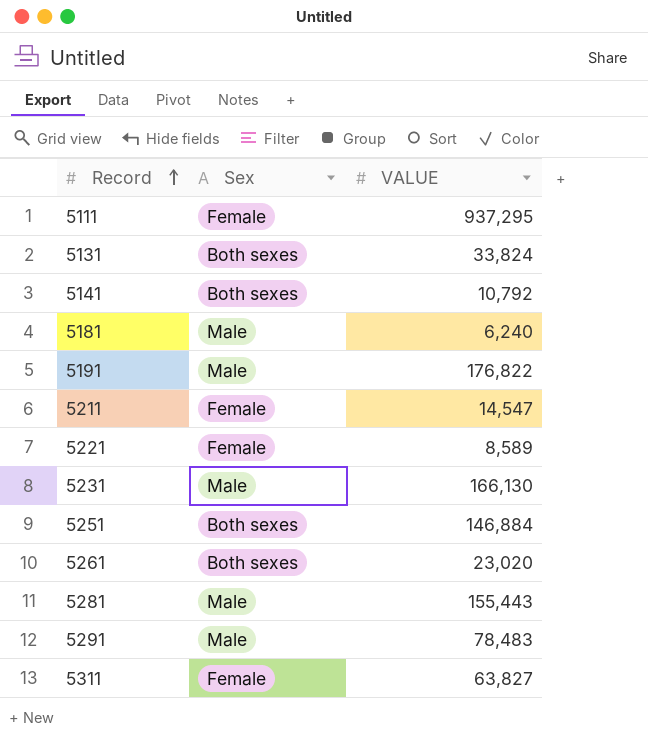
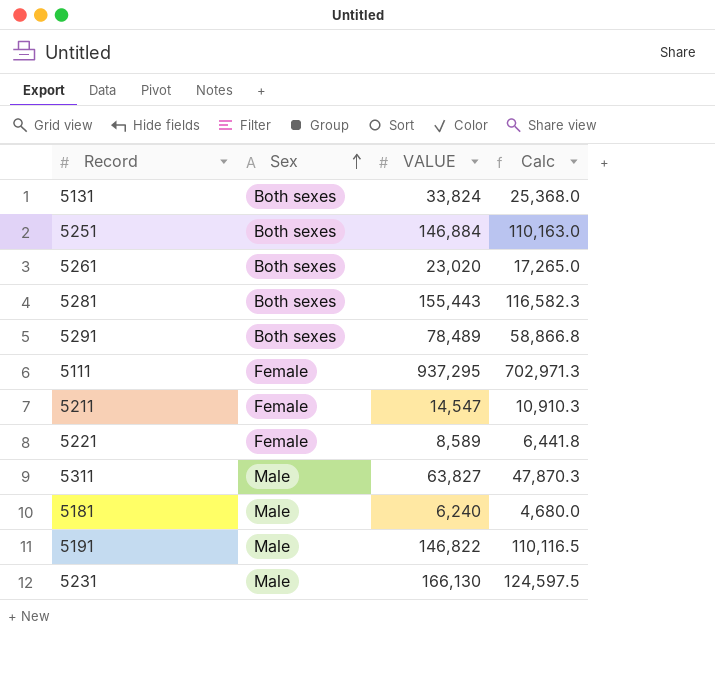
row order: Record ascending -> Sex ascending
column Calc | formula: none -> [VALUE] * 0.75
row 5141: Both sexes | 10,792 -> none
5281 | Sex: Male -> Both sexes
5291 | Sex: Male -> Both sexes
5291 | VALUE: 78,483 -> 78,489
5311 | Sex: Female -> Male
5191 | VALUE: 176,822 -> 146,822

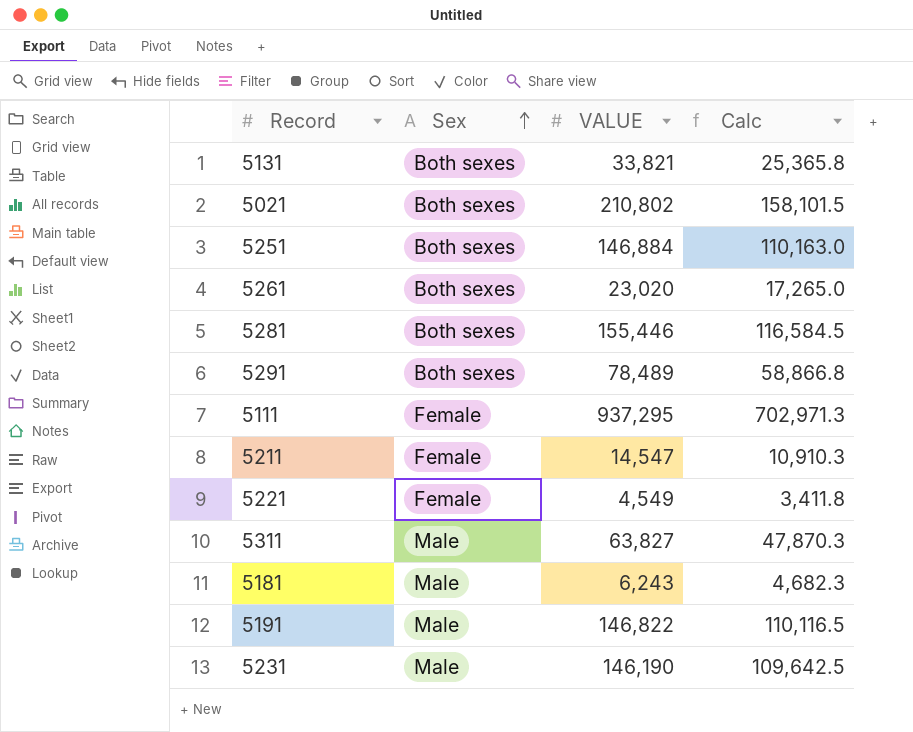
5131 | VALUE: 33,824 -> 33,821
5131 | Calc: 25,368.0 -> 25,365.8
row 5021: none -> Both sexes | 210,802 | 158,101.5
5281 | VALUE: 155,443 -> 155,446
5281 | Calc: 116,582.3 -> 116,584.5
5221 | VALUE: 8,589 -> 4,549
5221 | Calc: 6,441.8 -> 3,411.8
5181 | VALUE: 6,240 -> 6,243
5181 | Calc: 4,680.0 -> 4,682.3
5231 | VALUE: 166,130 -> 146,190
5231 | Calc: 124,597.5 -> 109,642.5

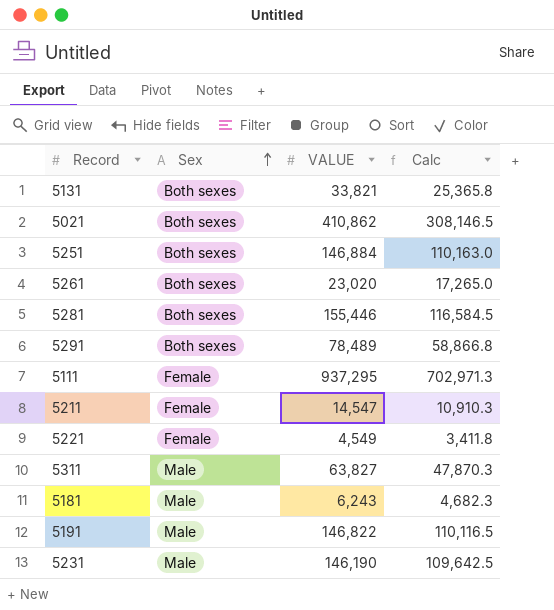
5021 | VALUE: 210,802 -> 410,862
5021 | Calc: 158,101.5 -> 308,146.5

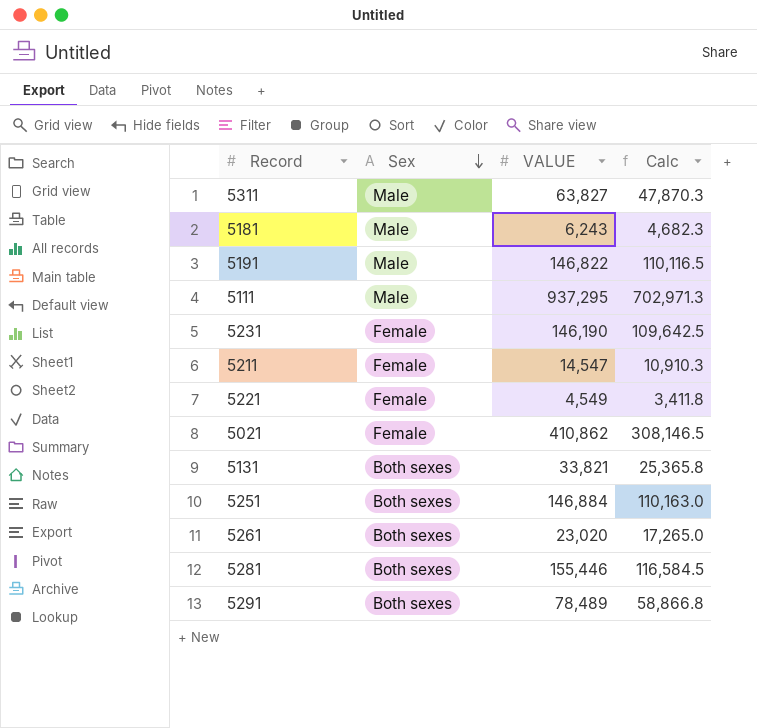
row order: Sex ascending -> Sex descending
5111 | Sex: Female -> Male
5231 | Sex: Male -> Female
5021 | Sex: Both sexes -> Female

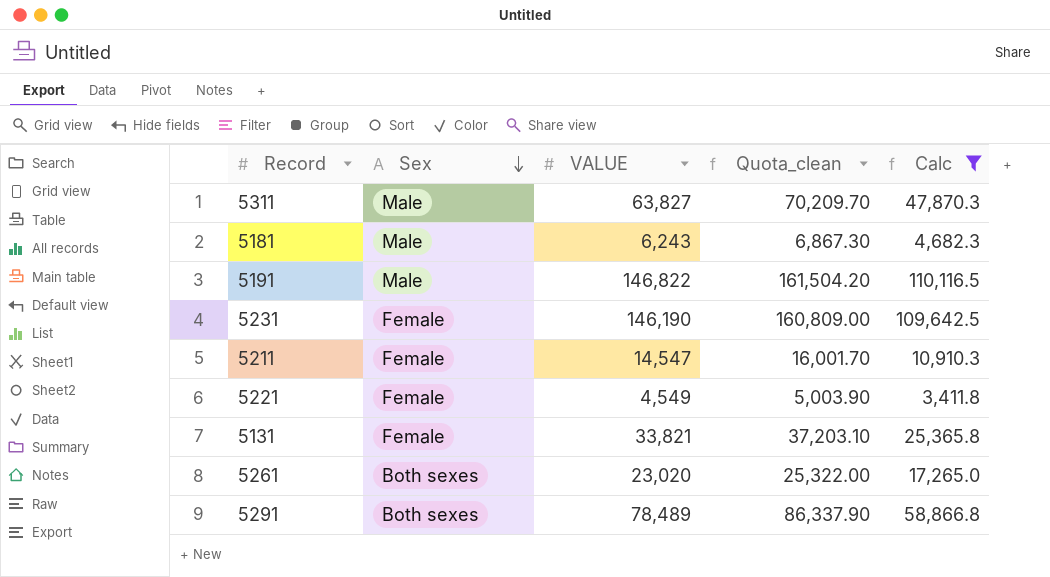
filter: none -> Calc <= 110,116.5
column Quota_clean | formula: none -> [VALUE] * 1.1
5131 | Sex: Both sexes -> Female

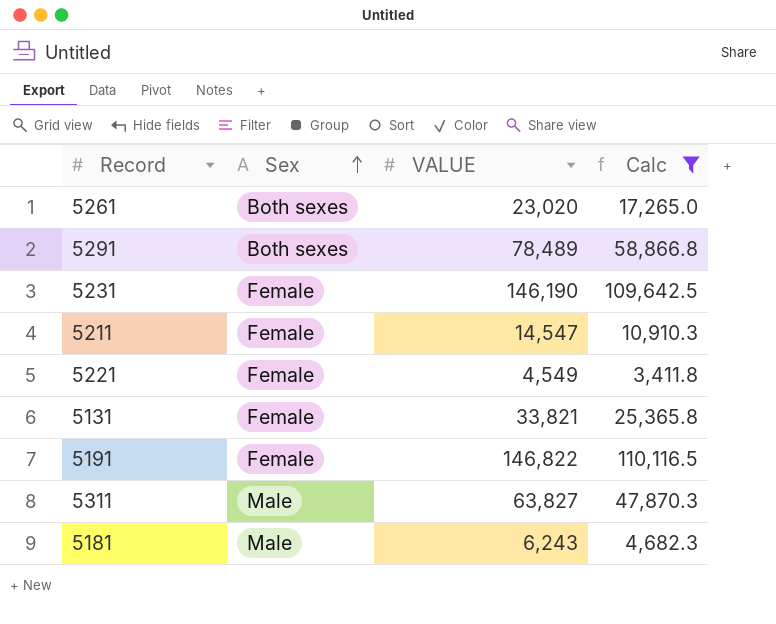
row order: Sex descending -> Sex ascending
column Quota_clean | formula: [VALUE] * 1.1 -> none
5191 | Sex: Male -> Female

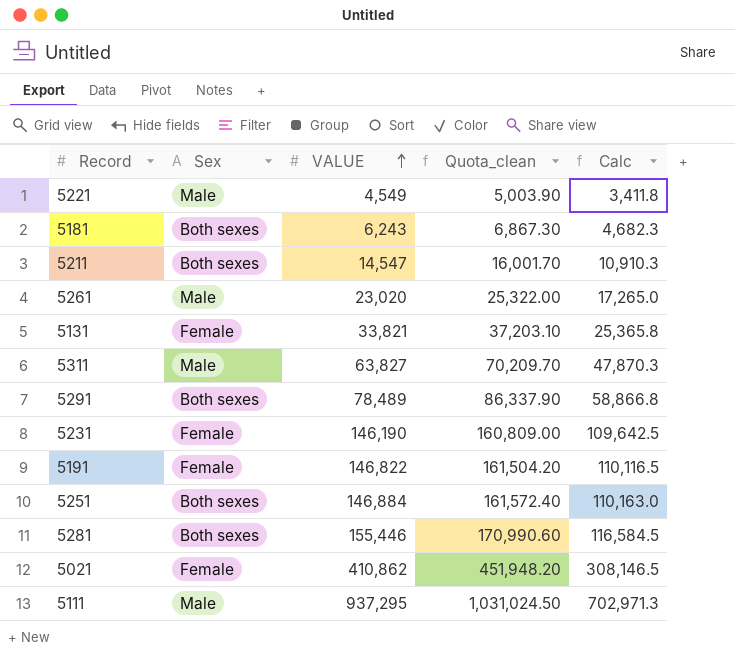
filter: Calc <= 110,116.5 -> none
row order: Sex ascending -> VALUE ascending
column Quota_clean | formula: none -> [VALUE] * 1.1
5221 | Sex: Female -> Male
5181 | Sex: Male -> Both sexes
5211 | Sex: Female -> Both sexes
5261 | Sex: Both sexes -> Male

